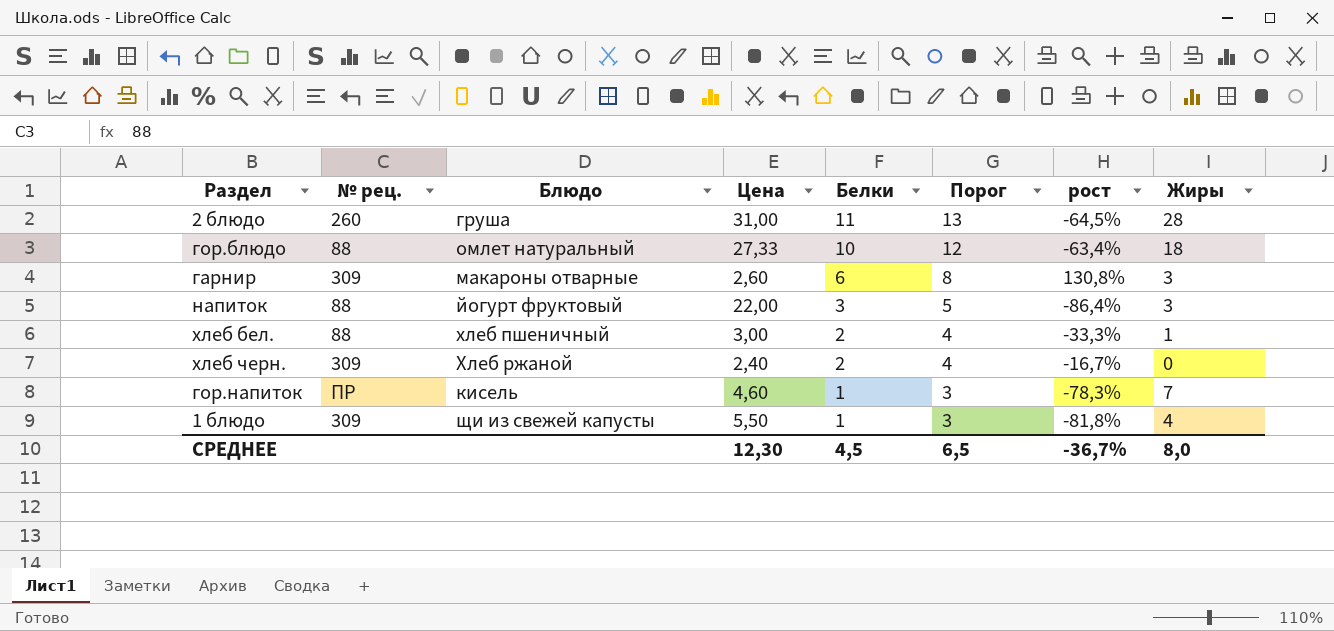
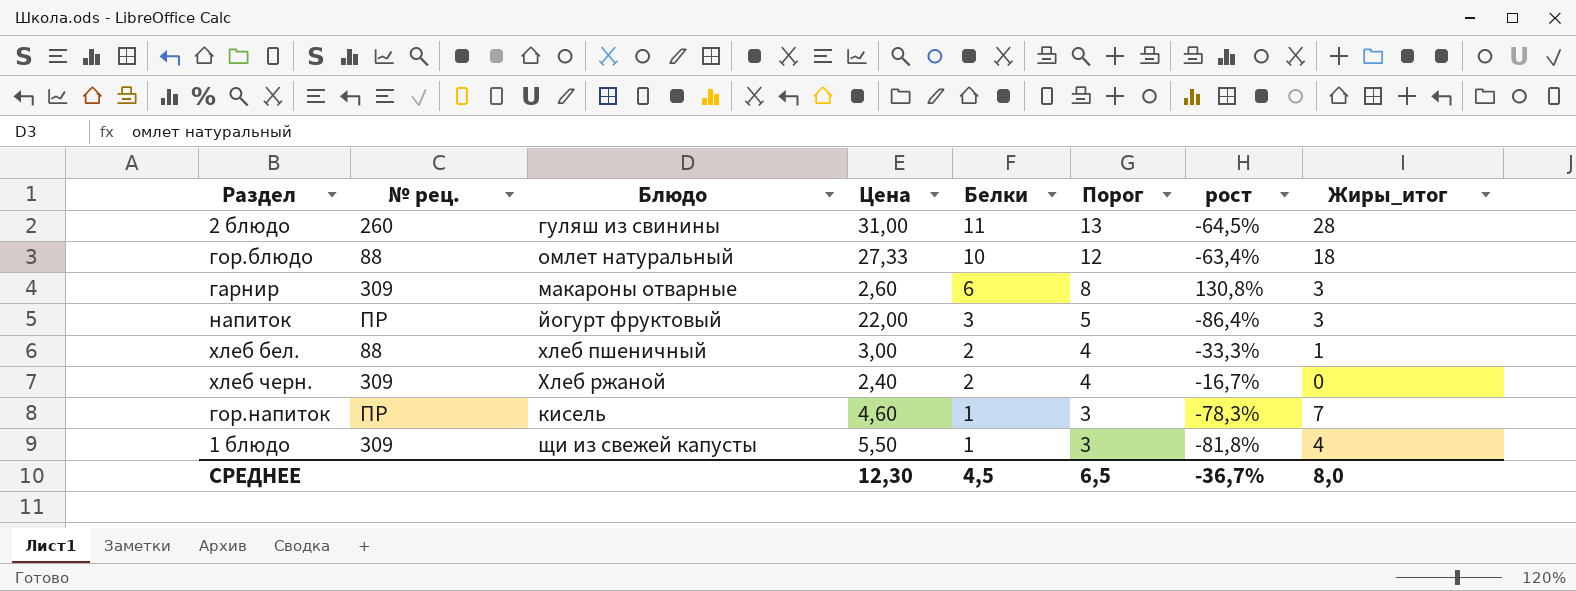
column name: Жиры -> Жиры_итог
2 блюдо | Блюдо: груша -> гуляш из свинины
напиток | № рец.: 88 -> ПР

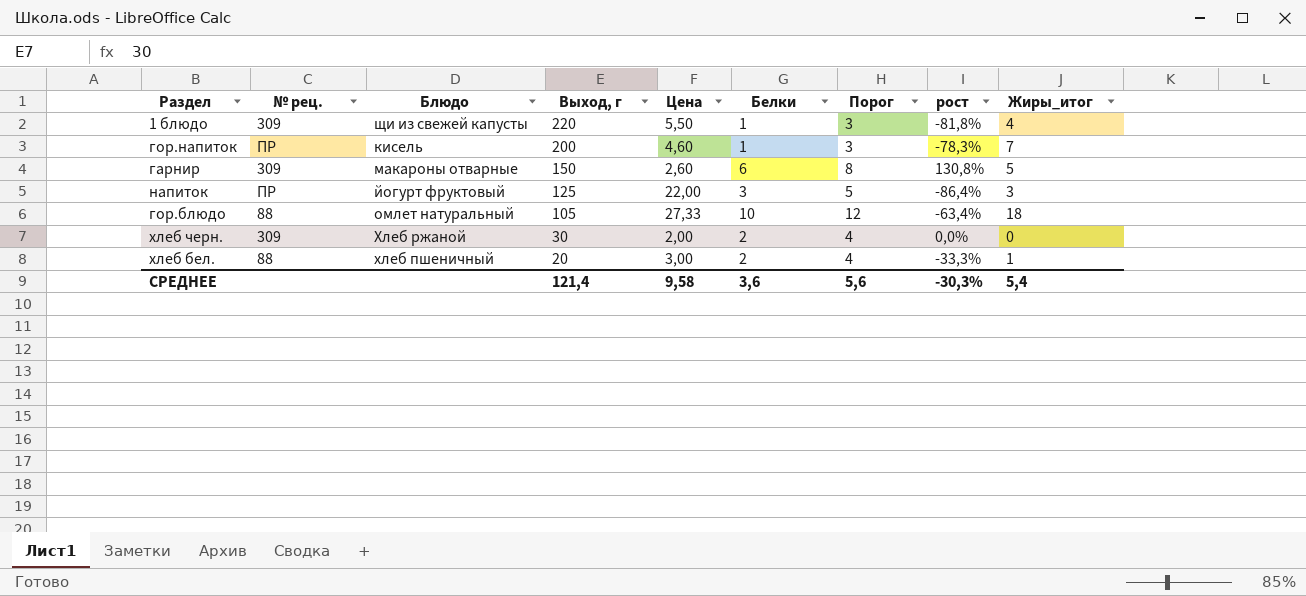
row order: Белки descending -> Выход, г descending
column Выход, г | position: none -> 4
row 2 блюдо: 260 | гуляш из свинины | 31,00 | 11 | 13 | -64,5% | 28 -> none
гарнир | Жиры_итог: 3 -> 5
хлеб черн. | Цена: 2,40 -> 2,00
хлеб черн. | рост: -16,7% -> 0,0%
СРЕДНЕЕ | Цена: 12,30 -> 9,58
СРЕДНЕЕ | Белки: 4,5 -> 3,6
СРЕДНЕЕ | Порог: 6,5 -> 5,6
СРЕДНЕЕ | рост: -36,7% -> -30,3%
СРЕДНЕЕ | Жиры_итог: 8,0 -> 5,4

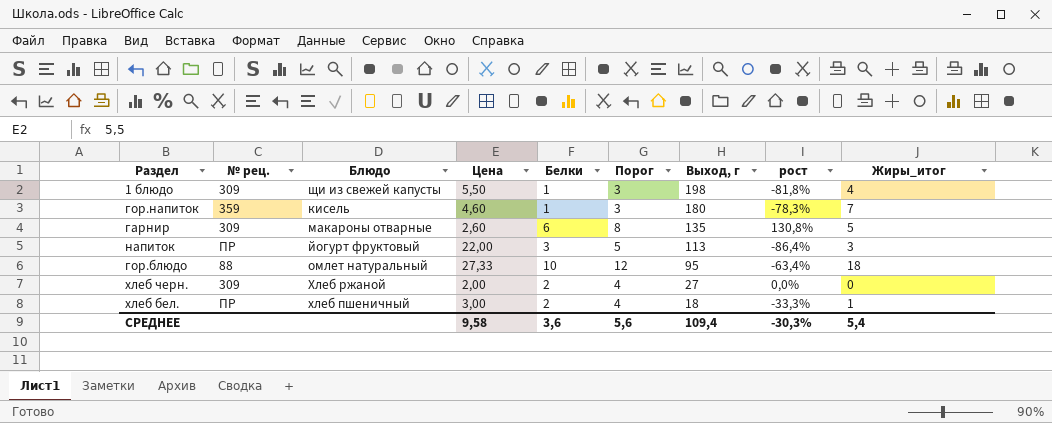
column Выход, г | position: 4 -> 7
1 блюдо | Выход, г: 220 -> 198
гор.напиток | № рец.: ПР -> 359
гор.напиток | Выход, г: 200 -> 180
гарнир | Выход, г: 150 -> 135
напиток | Выход, г: 125 -> 113
гор.блюдо | Выход, г: 105 -> 95
хлеб черн. | Выход, г: 30 -> 27
хлеб бел. | № рец.: 88 -> ПР
хлеб бел. | Выход, г: 20 -> 18
СРЕДНЕЕ | Выход, г: 121,4 -> 109,4

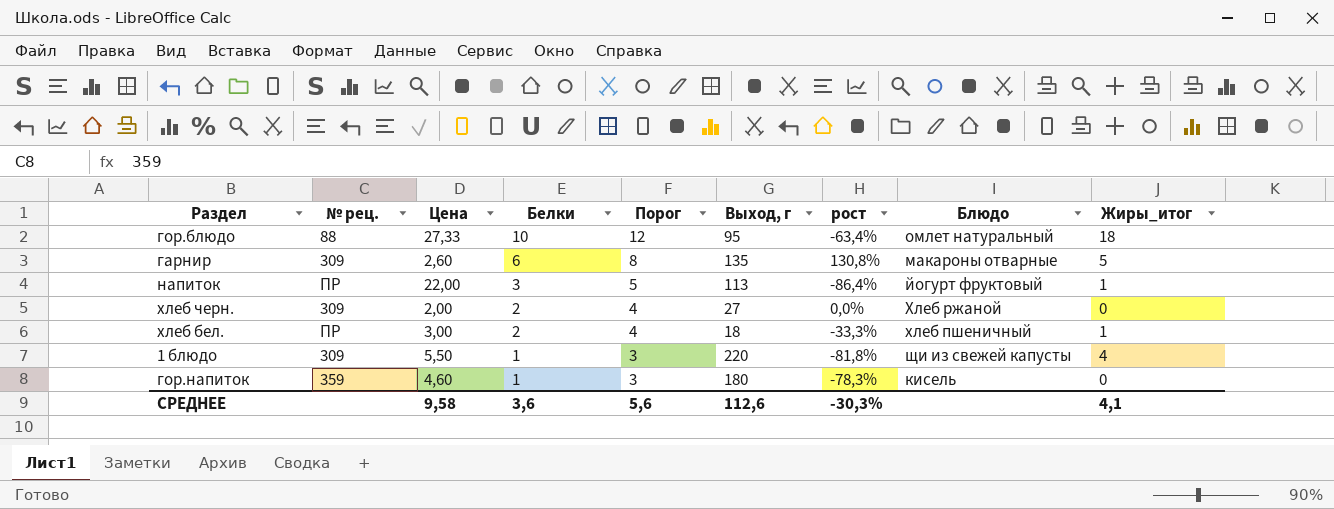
row order: Выход, г descending -> Белки descending
column Блюдо | position: 3 -> 8
напиток | Жиры_итог: 3 -> 1
1 блюдо | Выход, г: 198 -> 220
гор.напиток | Жиры_итог: 7 -> 0
СРЕДНЕЕ | Выход, г: 109,4 -> 112,6
СРЕДНЕЕ | Жиры_итог: 5,4 -> 4,1

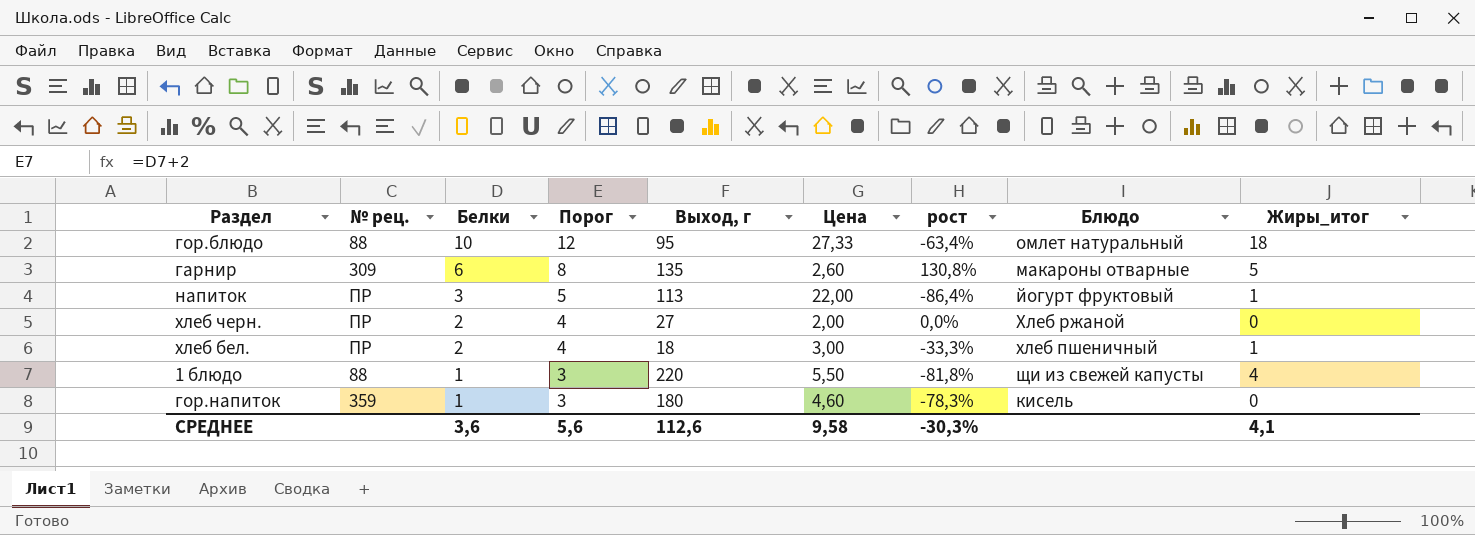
column Цена | position: 3 -> 6
хлеб черн. | № рец.: 309 -> ПР
1 блюдо | № рец.: 309 -> 88

